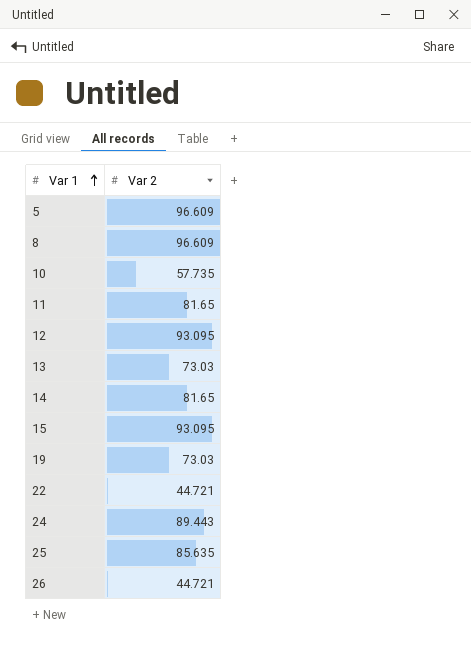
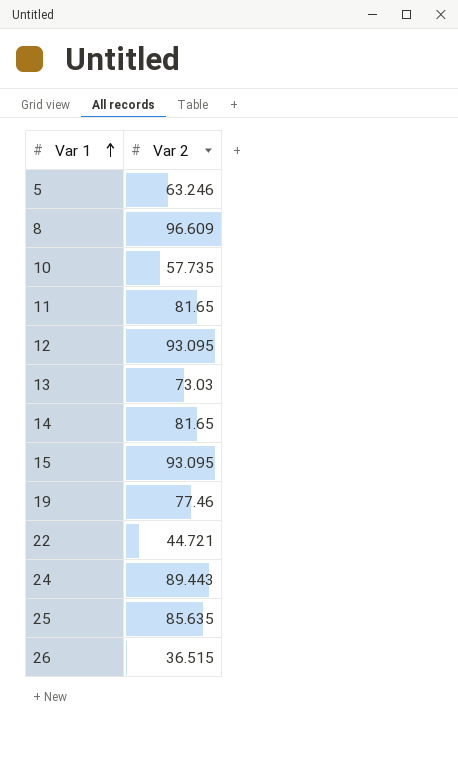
5 | Var 2: 96.609 -> 63.246
19 | Var 2: 73.03 -> 77.46
26 | Var 2: 44.721 -> 36.515

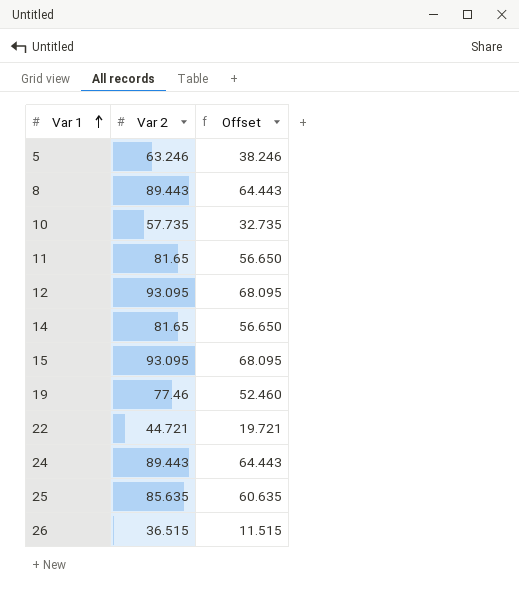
column Offset | formula: none -> [Var 2] - 25
row 13: 73.03 -> none
8 | Var 2: 96.609 -> 89.443

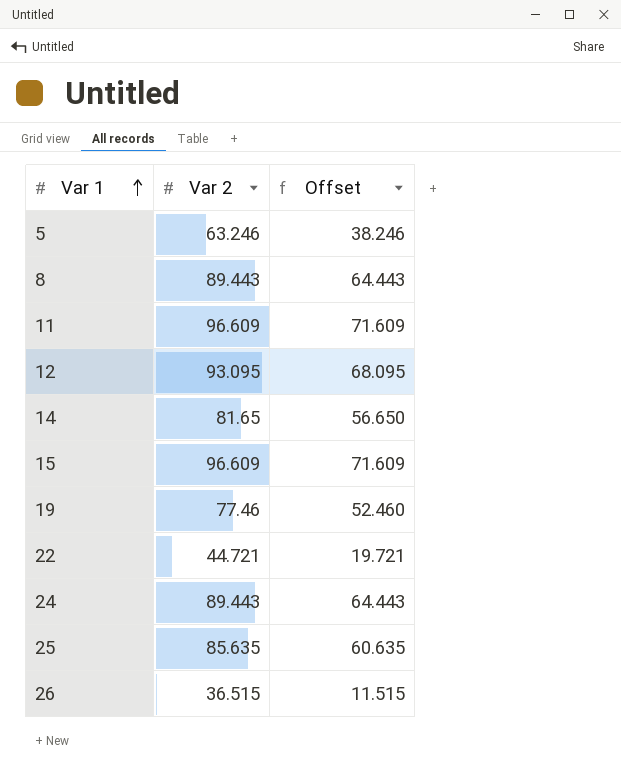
row 10: 57.735 | 32.735 -> none
11 | Var 2: 81.65 -> 96.609
11 | Offset: 56.650 -> 71.609
15 | Var 2: 93.095 -> 96.609
15 | Offset: 68.095 -> 71.609

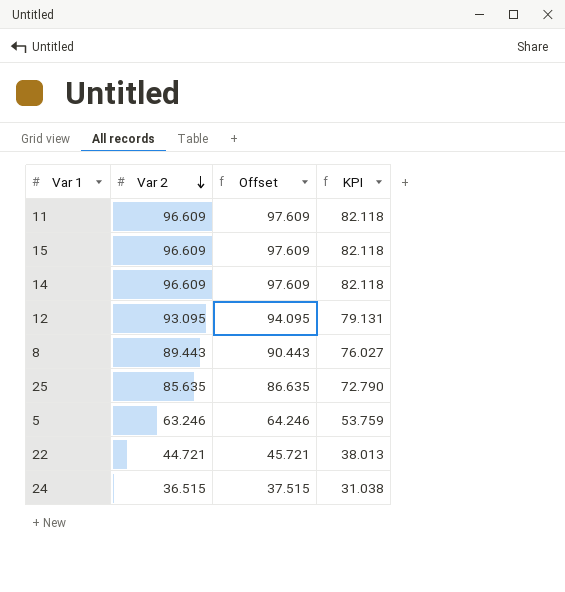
row order: Var 1 ascending -> Var 2 descending
column Offset | formula: [Var 2] - 25 -> [Var 2] + 1
column KPI | formula: none -> [Var 2] * 0.85
row 19: 77.46 | 52.460 -> none
row 26: 36.515 | 11.515 -> none
14 | Var 2: 81.65 -> 96.609
24 | Var 2: 89.443 -> 36.515

